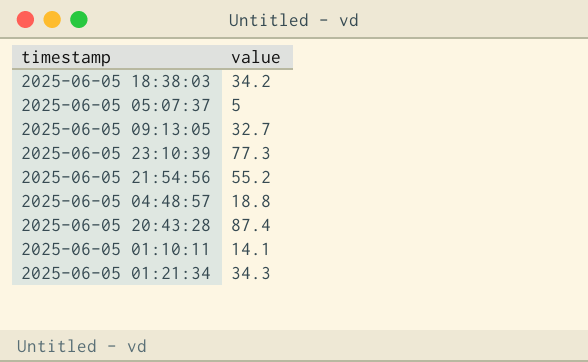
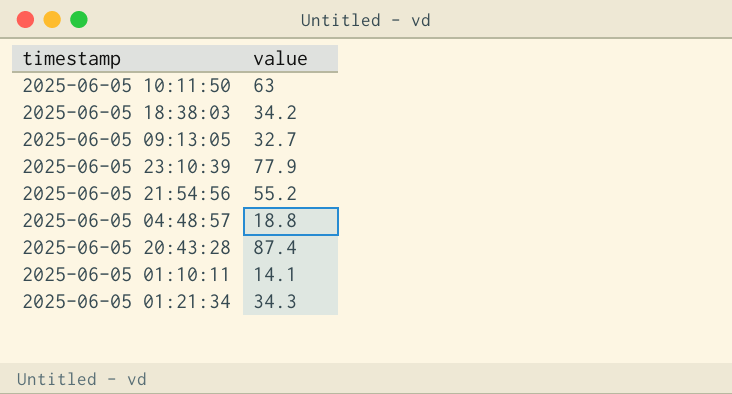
row 2025-06-05 05:07:37: 5 -> none
row 2025-06-05 10:11:50: none -> 63
2025-06-05 23:10:39 | value: 77.3 -> 77.9

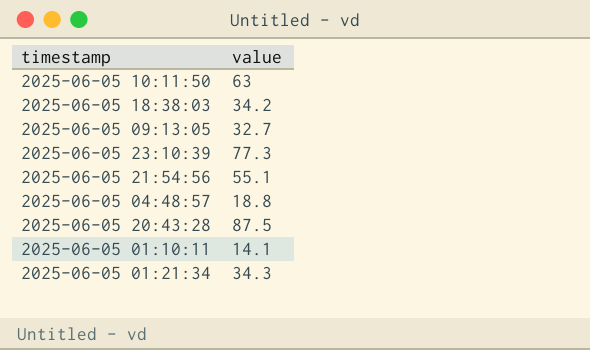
2025-06-05 23:10:39 | value: 77.9 -> 77.3
2025-06-05 21:54:56 | value: 55.2 -> 55.1
2025-06-05 20:43:28 | value: 87.4 -> 87.5

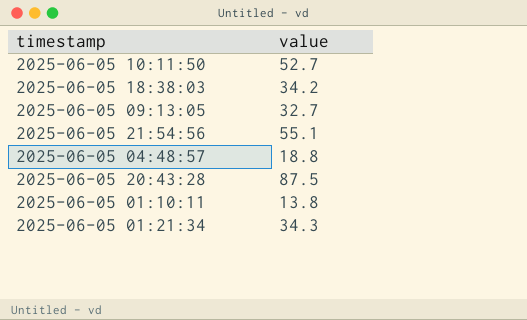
row 2025-06-05 23:10:39: 77.3 -> none
2025-06-05 10:11:50 | value: 63 -> 52.7
2025-06-05 01:10:11 | value: 14.1 -> 13.8

